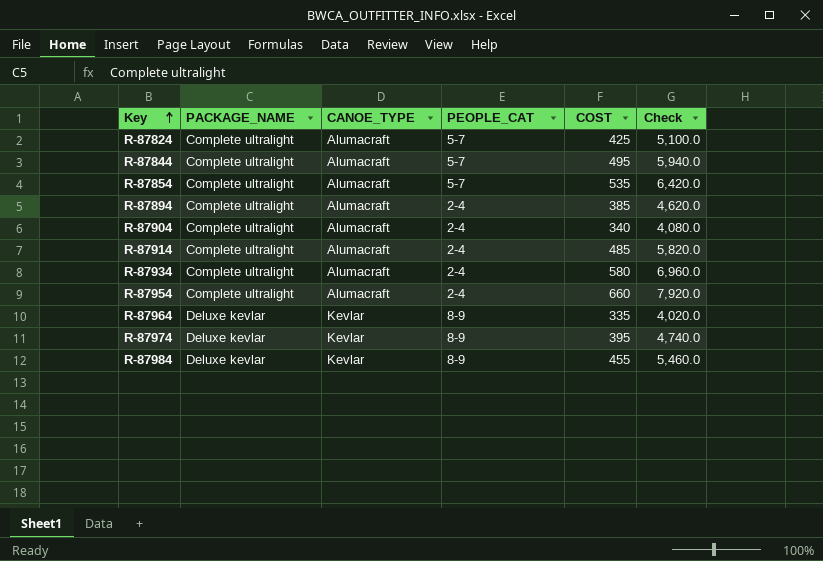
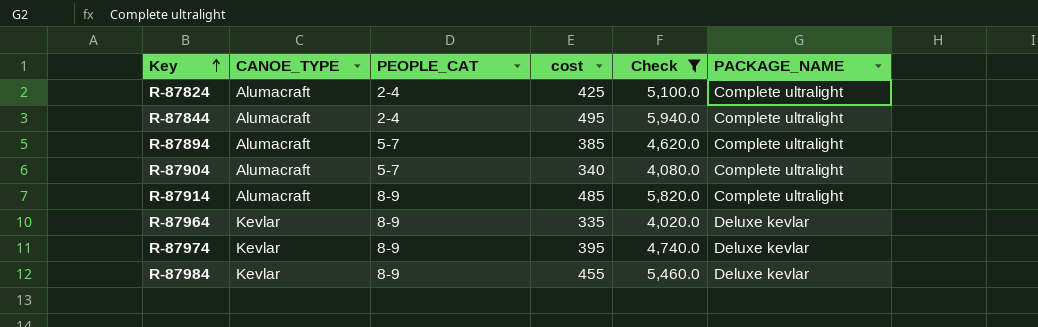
filter: none -> Check <= 5,940.0
column name: COST -> cost
column PACKAGE_NAME | position: 2 -> 6
R-87824 | PEOPLE_CAT: 5-7 -> 2-4
R-87844 | PEOPLE_CAT: 5-7 -> 2-4
R-87894 | PEOPLE_CAT: 2-4 -> 5-7
R-87904 | PEOPLE_CAT: 2-4 -> 5-7
R-87914 | PEOPLE_CAT: 2-4 -> 8-9

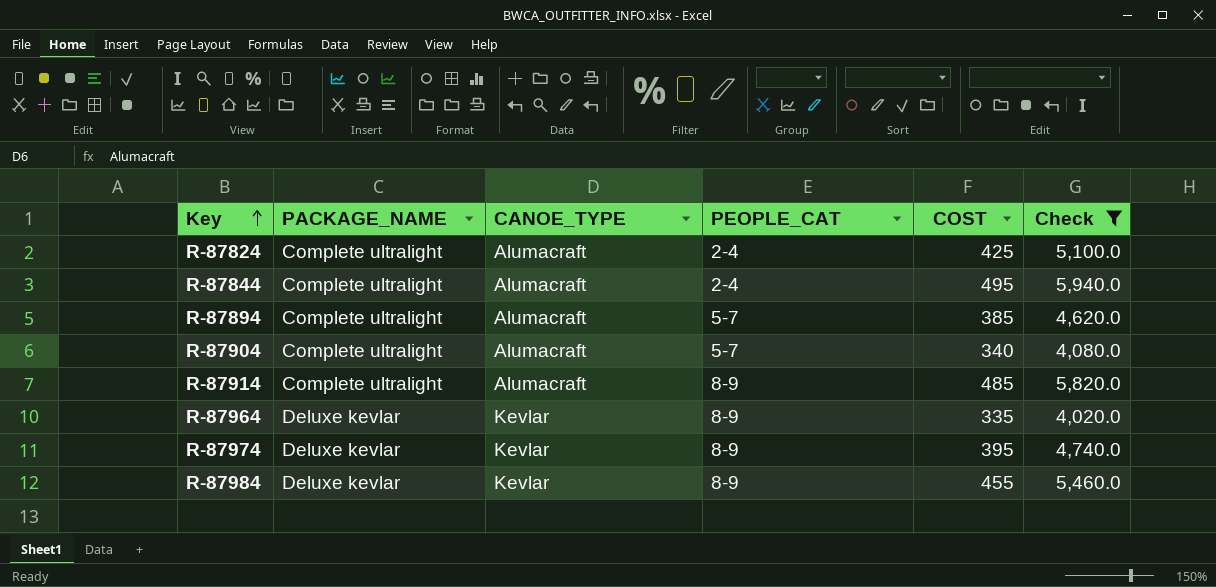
column PACKAGE_NAME | position: 6 -> 2
column name: cost -> COST

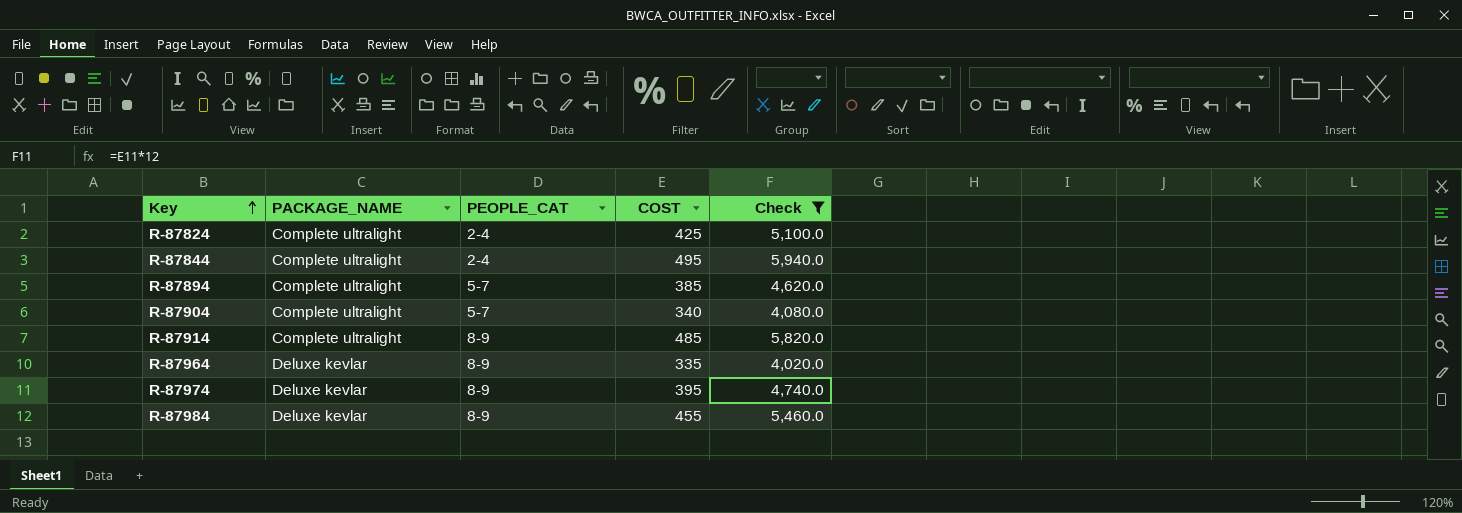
column CANOE_TYPE | position: 3 -> none

